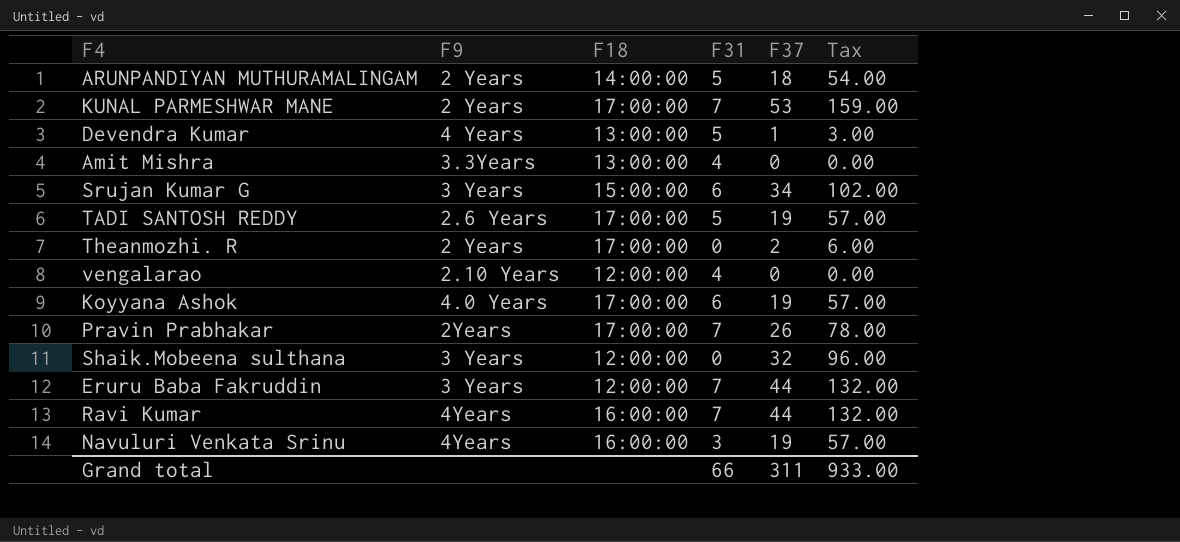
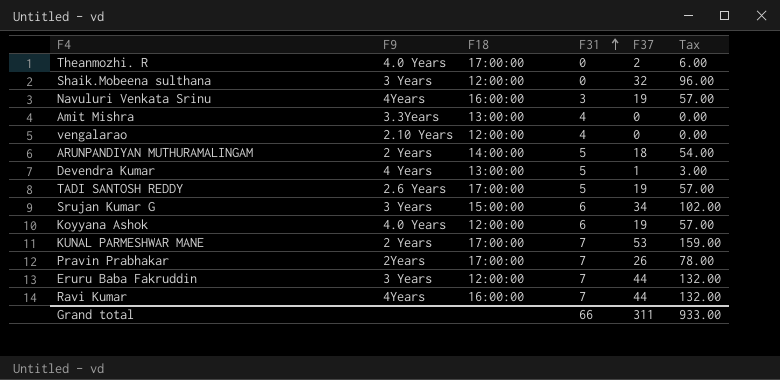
row order: none -> F31 ascending
Theanmozhi. R | F9: 2 Years -> 4.0 Years
Koyyana Ashok | F18: 17:00:00 -> 12:00:00

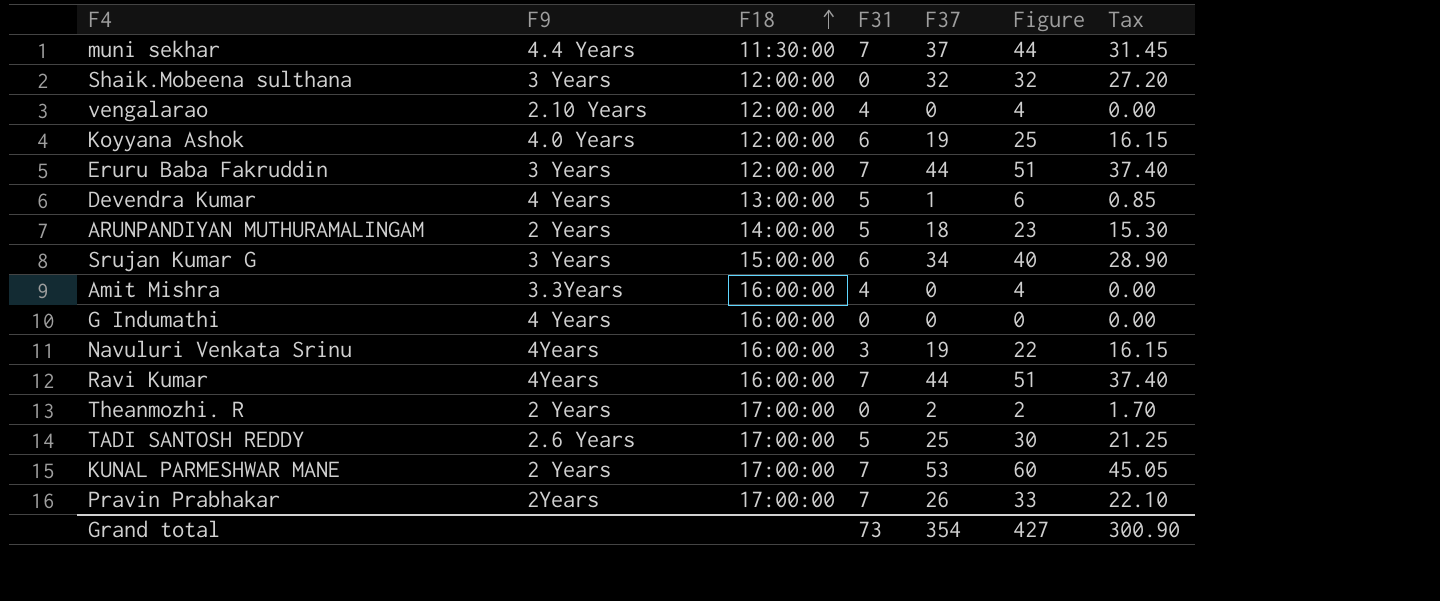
row order: F31 ascending -> F18 ascending
column Figure | formula: none -> [F31] + [F37]
column Tax | formula: [F37] * 3 -> [F37] * 0.85
row muni sekhar: none -> 4.4 Years | 11:30:00 | 7 | 37 | 44 | 31.45
Amit Mishra | F18: 13:00:00 -> 16:00:00
row G Indumathi: none -> 4 Years | 16:00:00 | 0 | 0 | 0 | 0.00
Theanmozhi. R | F9: 4.0 Years -> 2 Years
TADI SANTOSH REDDY | F37: 19 -> 25
Grand total | F31: 66 -> 73
Grand total | F37: 311 -> 354
Grand total | Tax: 933.00 -> 300.90

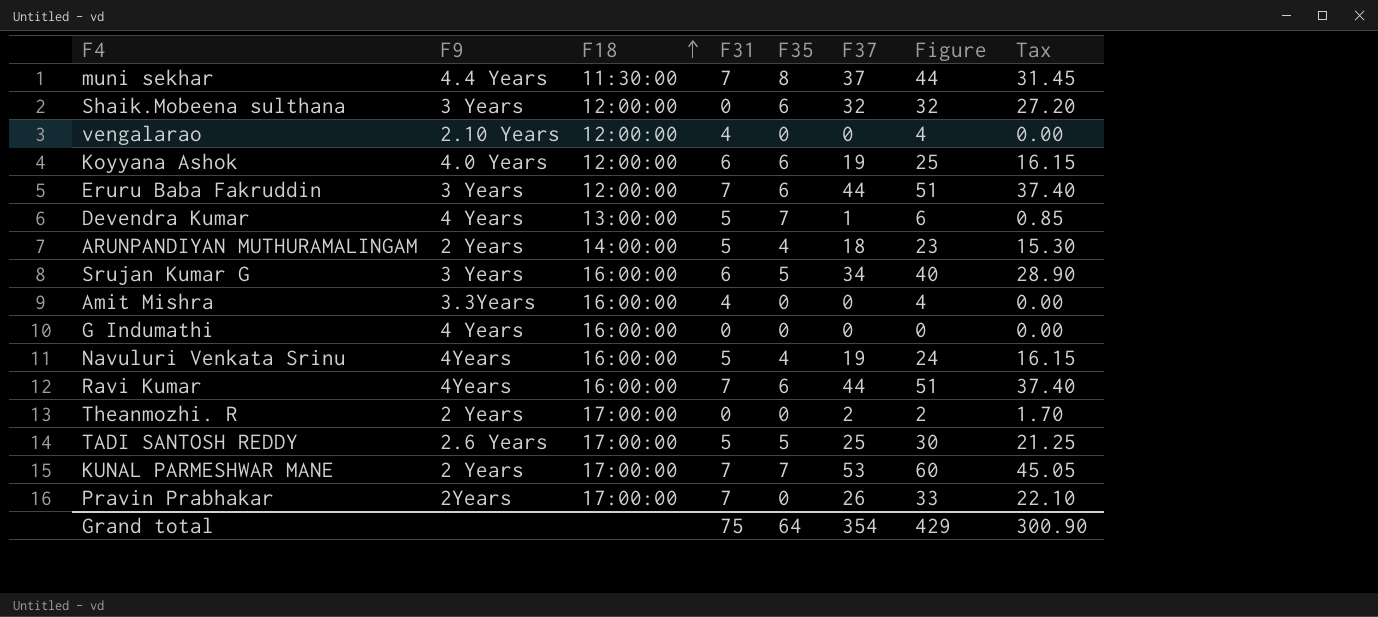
column F35 | position: none -> 5
Srujan Kumar G | F18: 15:00:00 -> 16:00:00
Navuluri Venkata Srinu | F31: 3 -> 5
Navuluri Venkata Srinu | Figure: 22 -> 24
Grand total | F31: 73 -> 75
Grand total | Figure: 427 -> 429

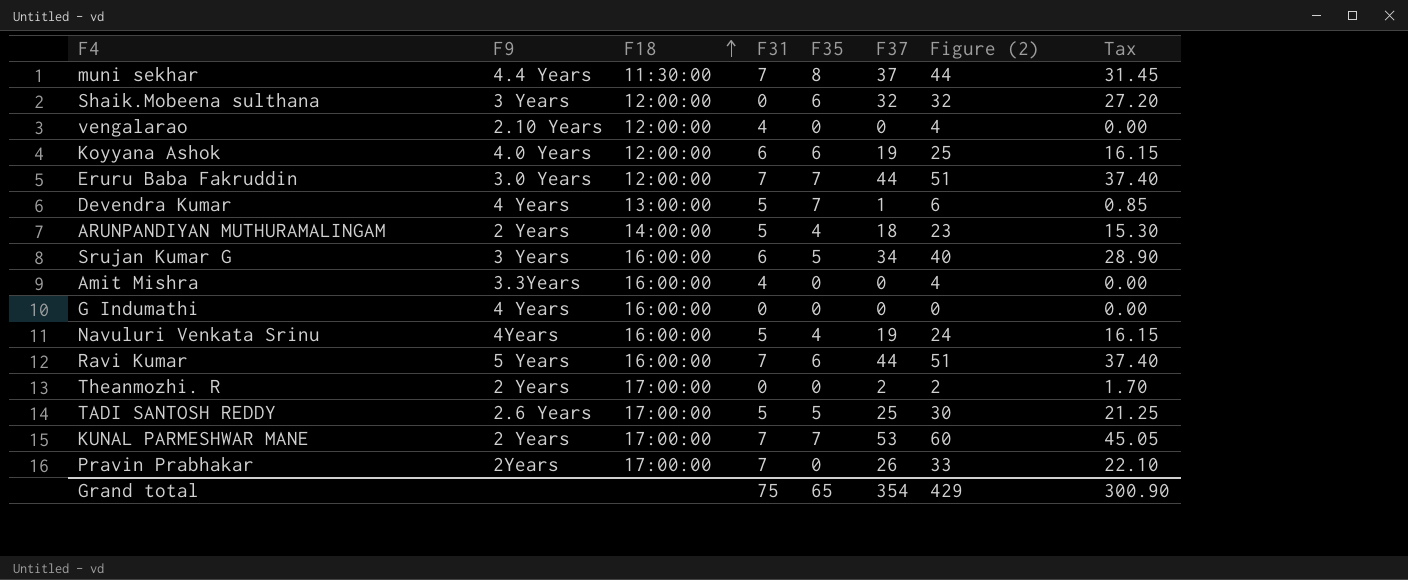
column name: Figure -> Figure (2)
Eruru Baba Fakruddin | F9: 3 Years -> 3.0 Years
Eruru Baba Fakruddin | F35: 6 -> 7
Ravi Kumar | F9: 4Years -> 5 Years
Grand total | F35: 64 -> 65

